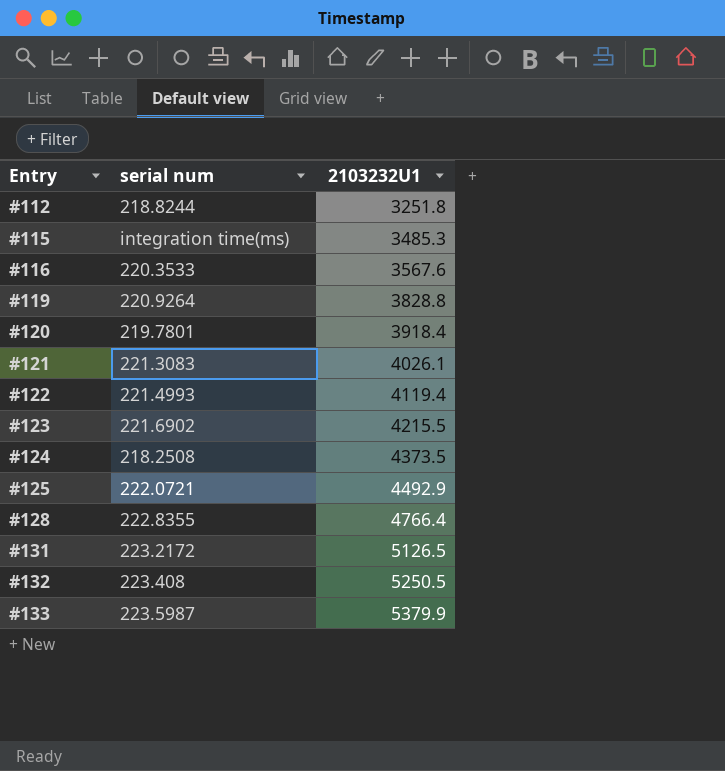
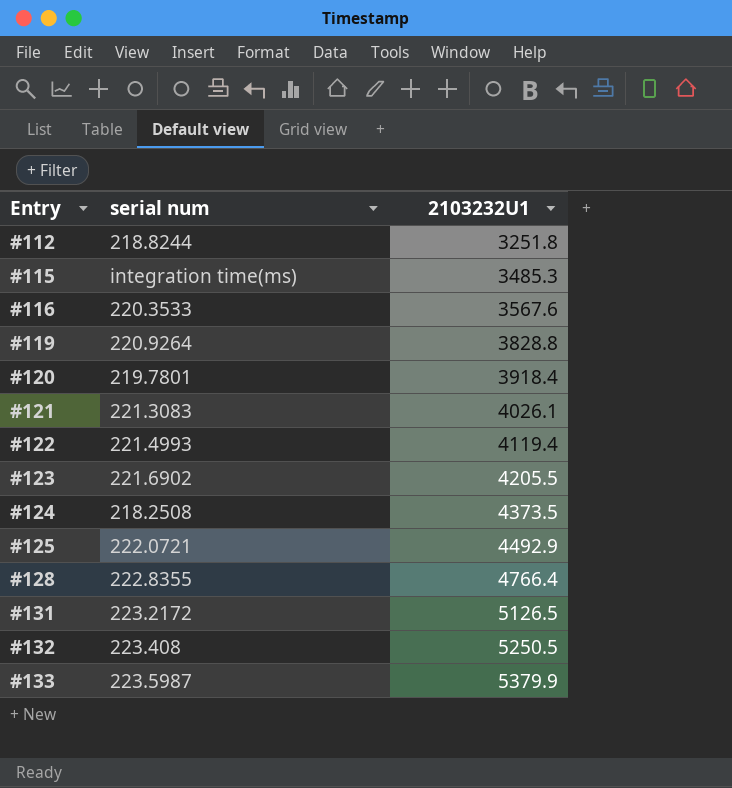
#123 | 2103232U1: 4215.5 -> 4205.5

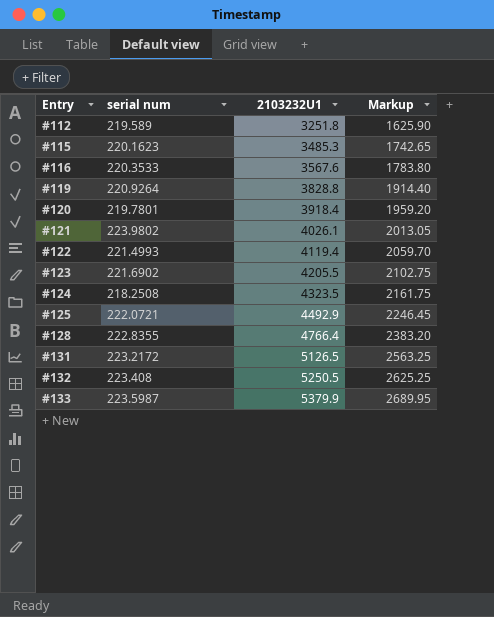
column Markup | formula: none -> [2103232U1] * 0.5
#112 | serial num: 218.8244 -> 219.589
#115 | serial num: integration time(ms) -> 220.1623
#121 | serial num: 221.3083 -> 223.9802
#124 | 2103232U1: 4373.5 -> 4323.5

